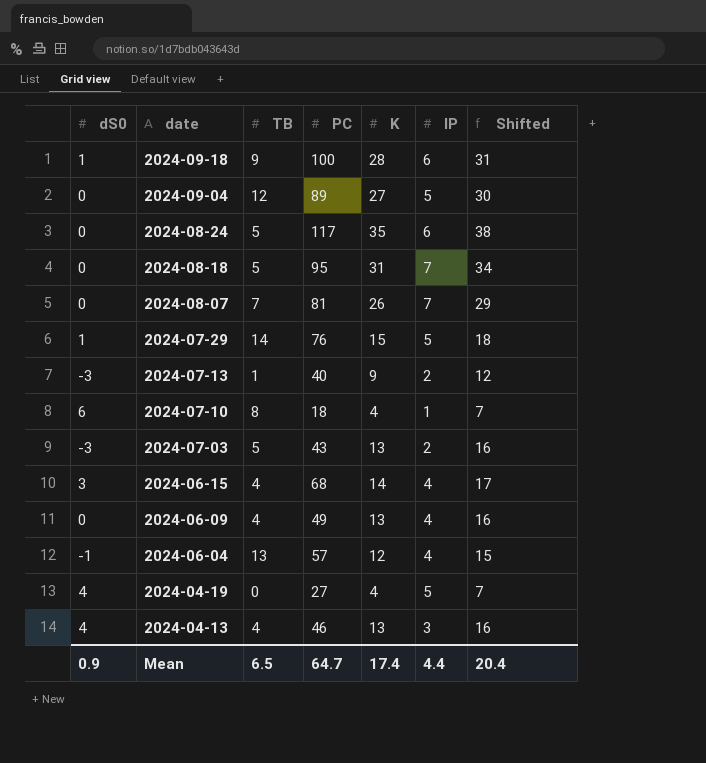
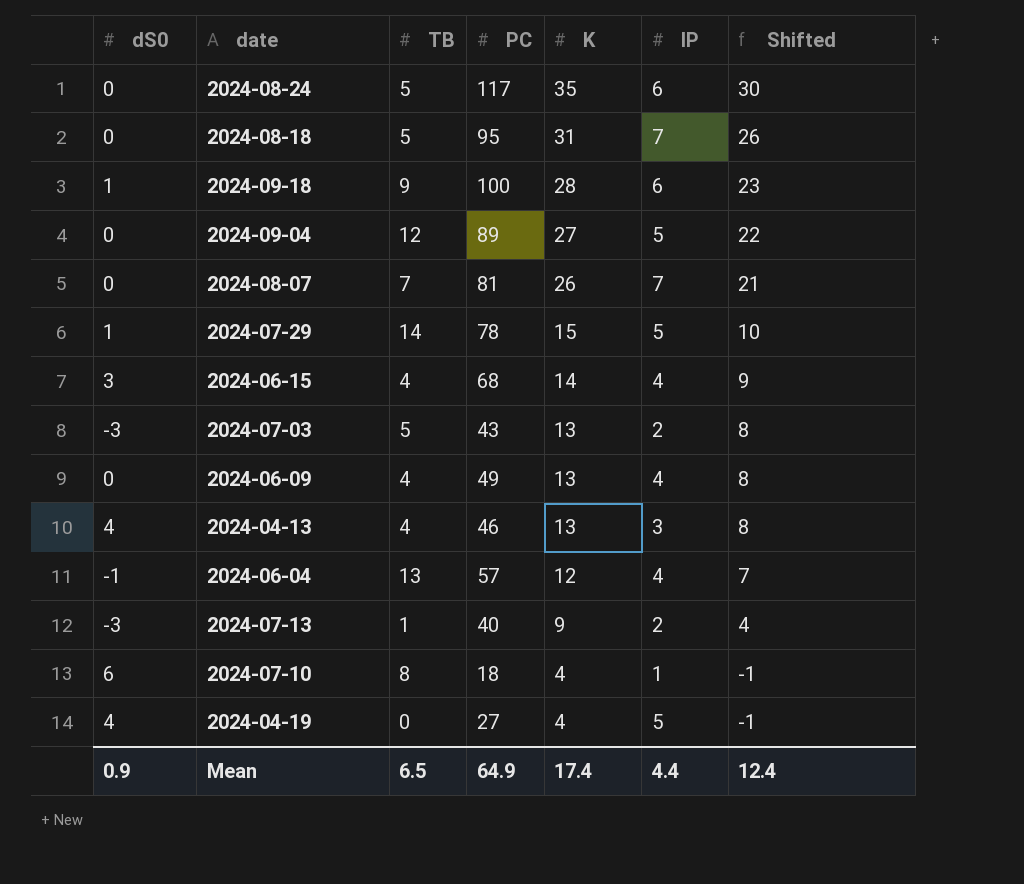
row order: date descending -> K descending
column Shifted | formula: [K] + 3 -> [K] - 5
2024-07-29 | PC: 76 -> 78
Mean | PC: 64.7 -> 64.9
Mean | Shifted: 20.4 -> 12.4

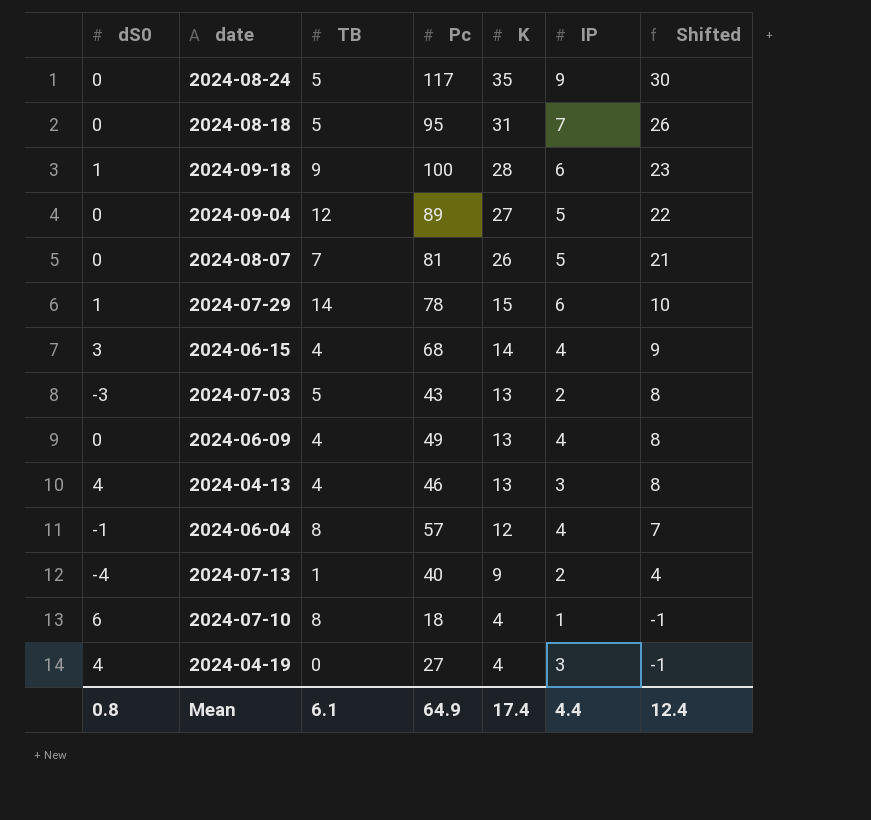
column name: PC -> Pc
2024-08-24 | IP: 6 -> 9
2024-08-07 | IP: 7 -> 5
2024-07-29 | IP: 5 -> 6
2024-06-04 | TB: 13 -> 8
2024-07-13 | dS0: -3 -> -4
2024-04-19 | IP: 5 -> 3
Mean | dS0: 0.9 -> 0.8
Mean | TB: 6.5 -> 6.1

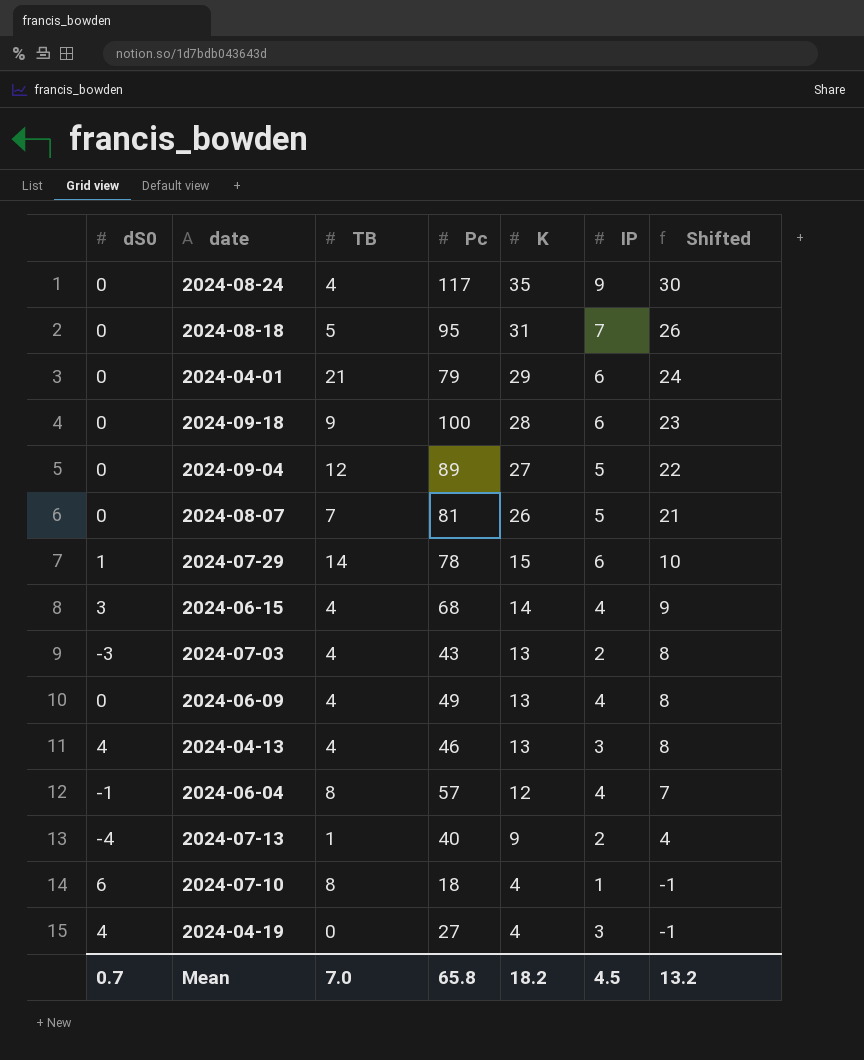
2024-08-24 | TB: 5 -> 4
row 2024-04-01: none -> 0 | 21 | 79 | 29 | 6 | 24
2024-09-18 | dS0: 1 -> 0
2024-07-03 | TB: 5 -> 4
Mean | dS0: 0.8 -> 0.7
Mean | TB: 6.1 -> 7.0
Mean | Pc: 64.9 -> 65.8
Mean | K: 17.4 -> 18.2
Mean | IP: 4.4 -> 4.5
Mean | Shifted: 12.4 -> 13.2

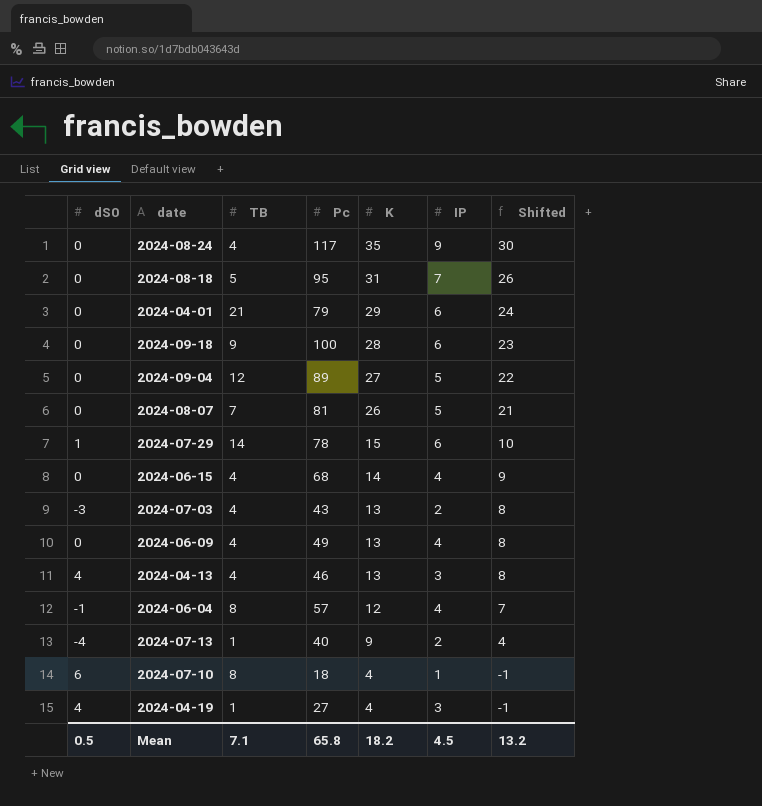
2024-06-15 | dS0: 3 -> 0
2024-04-19 | TB: 0 -> 1
Mean | dS0: 0.7 -> 0.5
Mean | TB: 7.0 -> 7.1

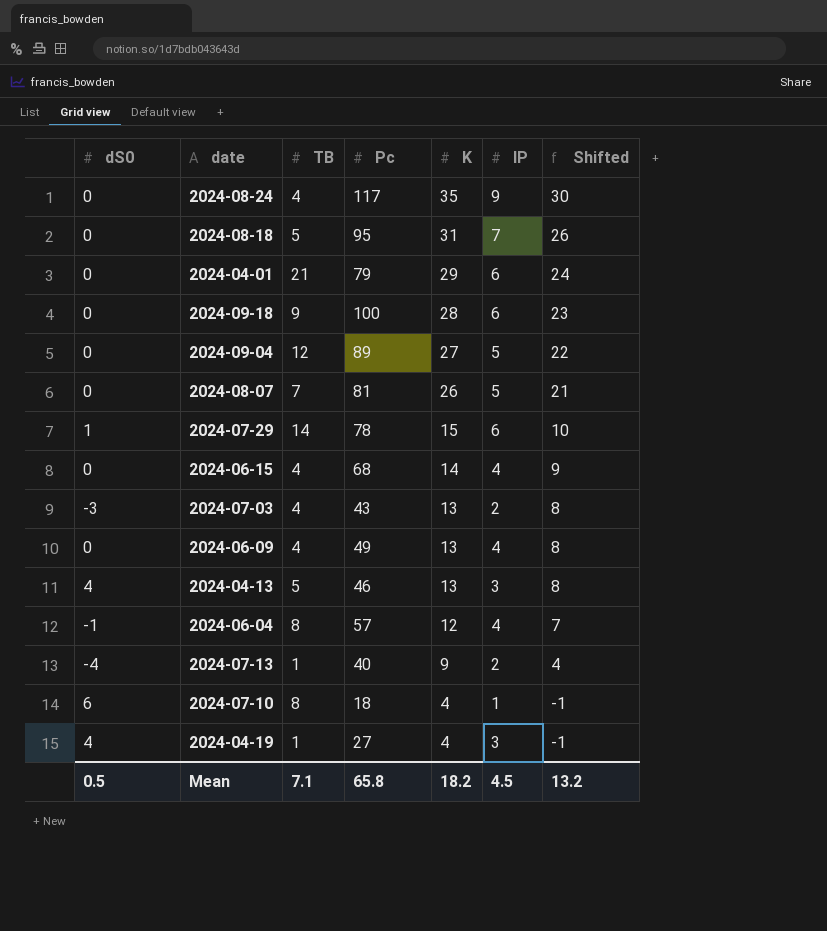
2024-04-13 | TB: 4 -> 5

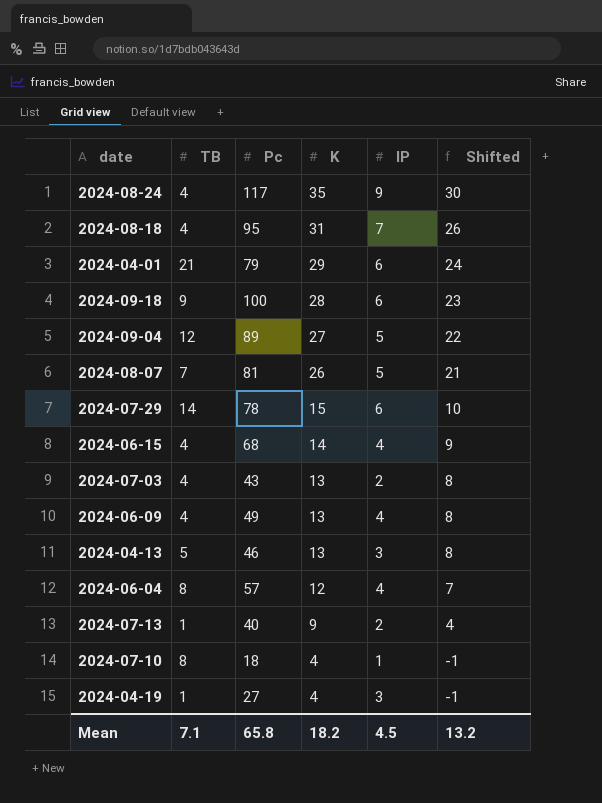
column dS0 | position: 1 -> none
2024-08-18 | TB: 5 -> 4

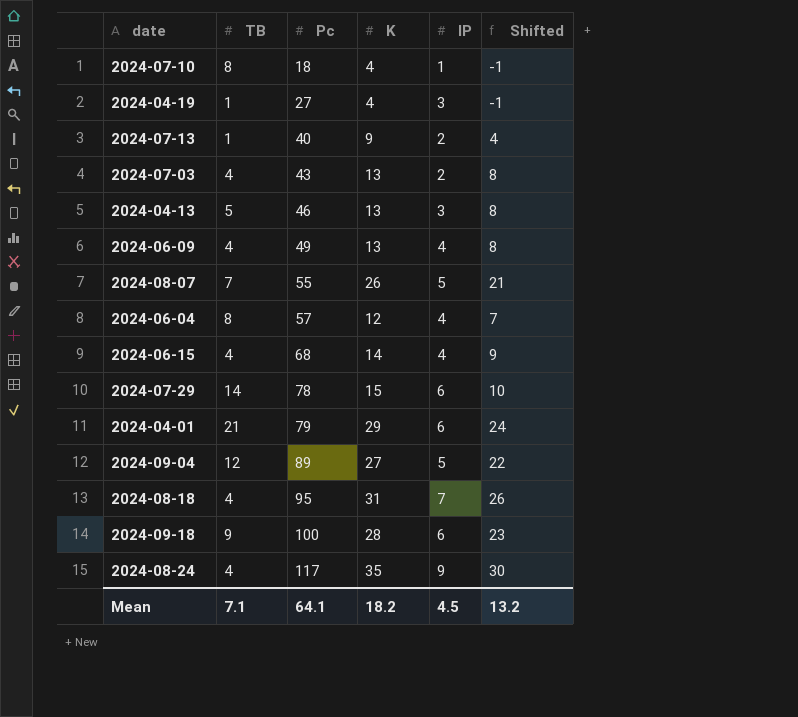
row order: K descending -> Pc ascending
2024-08-07 | Pc: 81 -> 55
Mean | Pc: 65.8 -> 64.1

